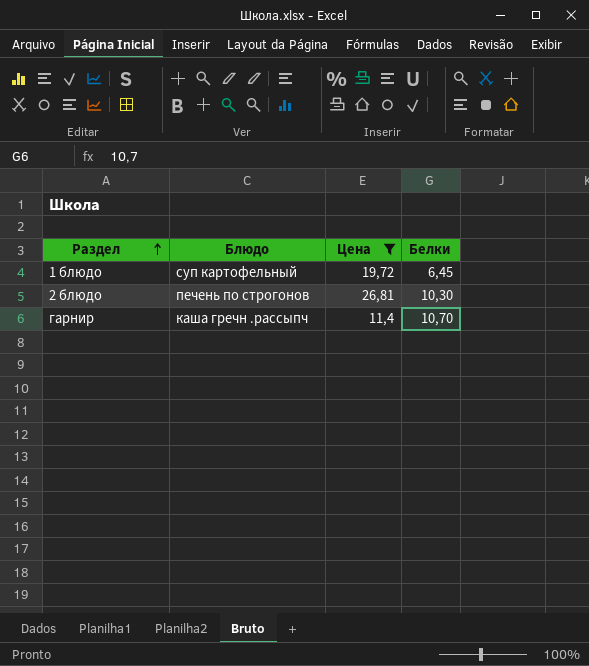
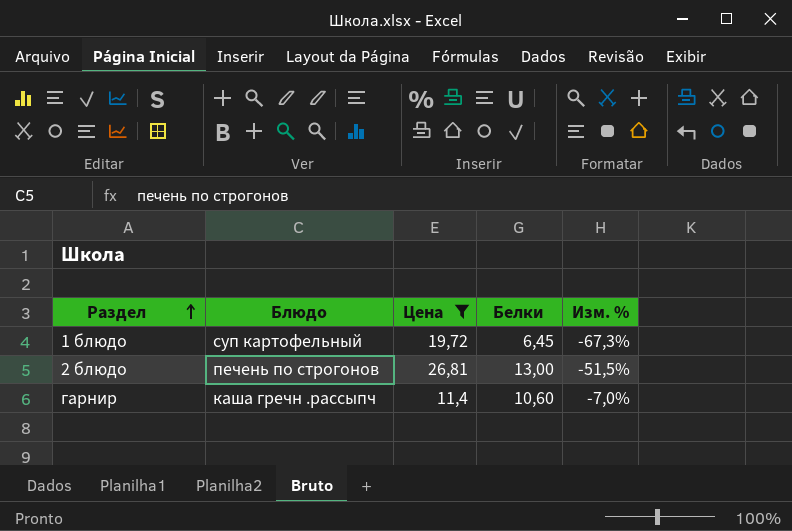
column Изм. % | formula: none -> ([Белки] - [Цена]) / [Цена]
2 блюдо | Белки: 10,30 -> 13,00
гарнир | Белки: 10,70 -> 10,60

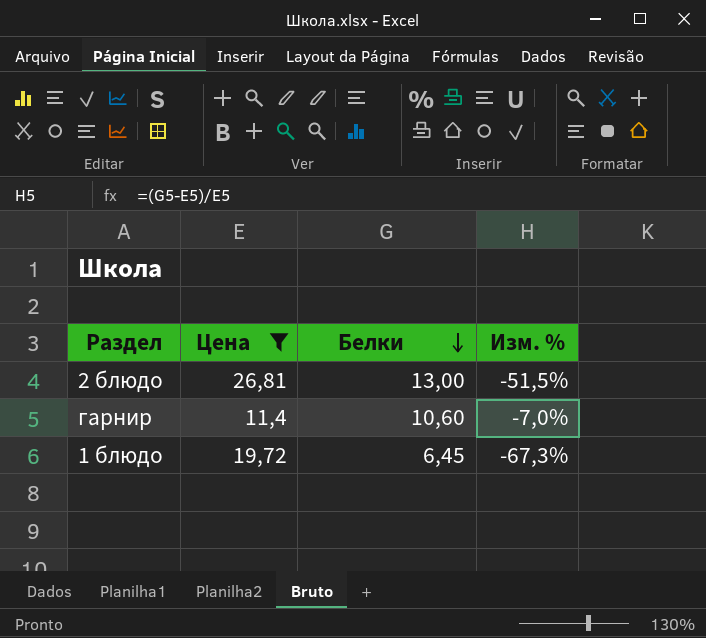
row order: Раздел ascending -> Белки descending
column Блюдо | position: 2 -> none

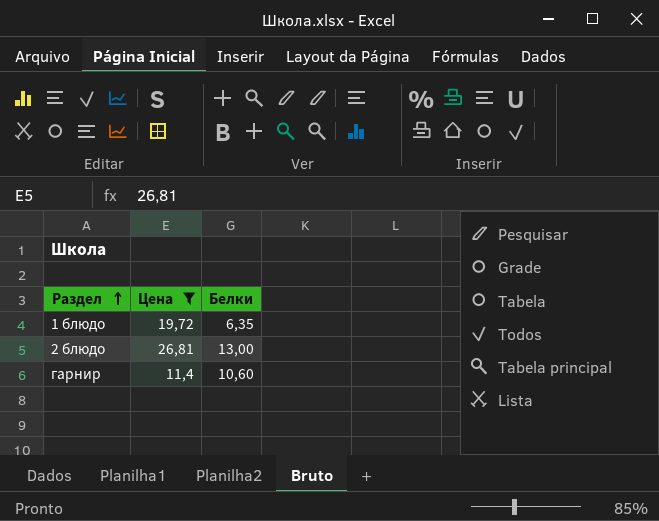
row order: Белки descending -> Раздел ascending
column Изм. % | formula: ([Белки] - [Цена]) / [Цена] -> none
1 блюдо | Белки: 6,45 -> 6,35

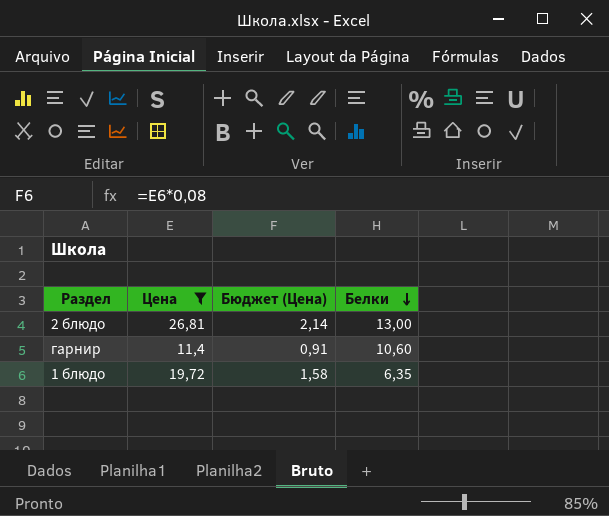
row order: Раздел ascending -> Белки descending
column Бюджет (Цена) | formula: none -> [Цена] * 0,08

